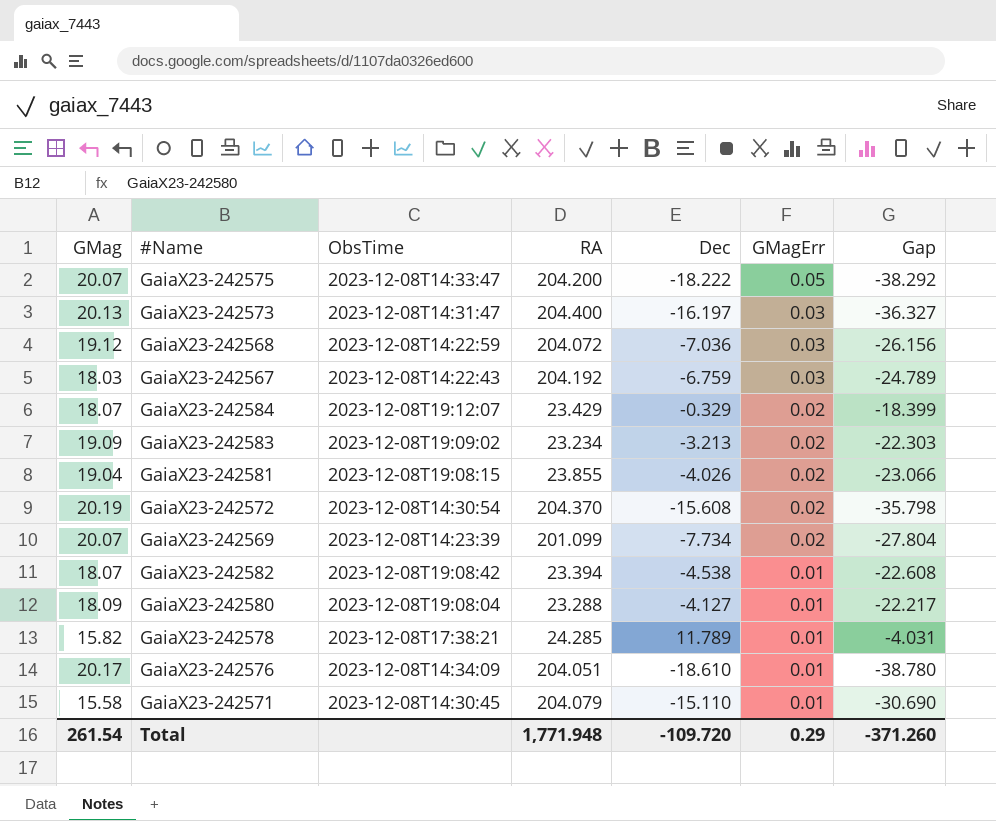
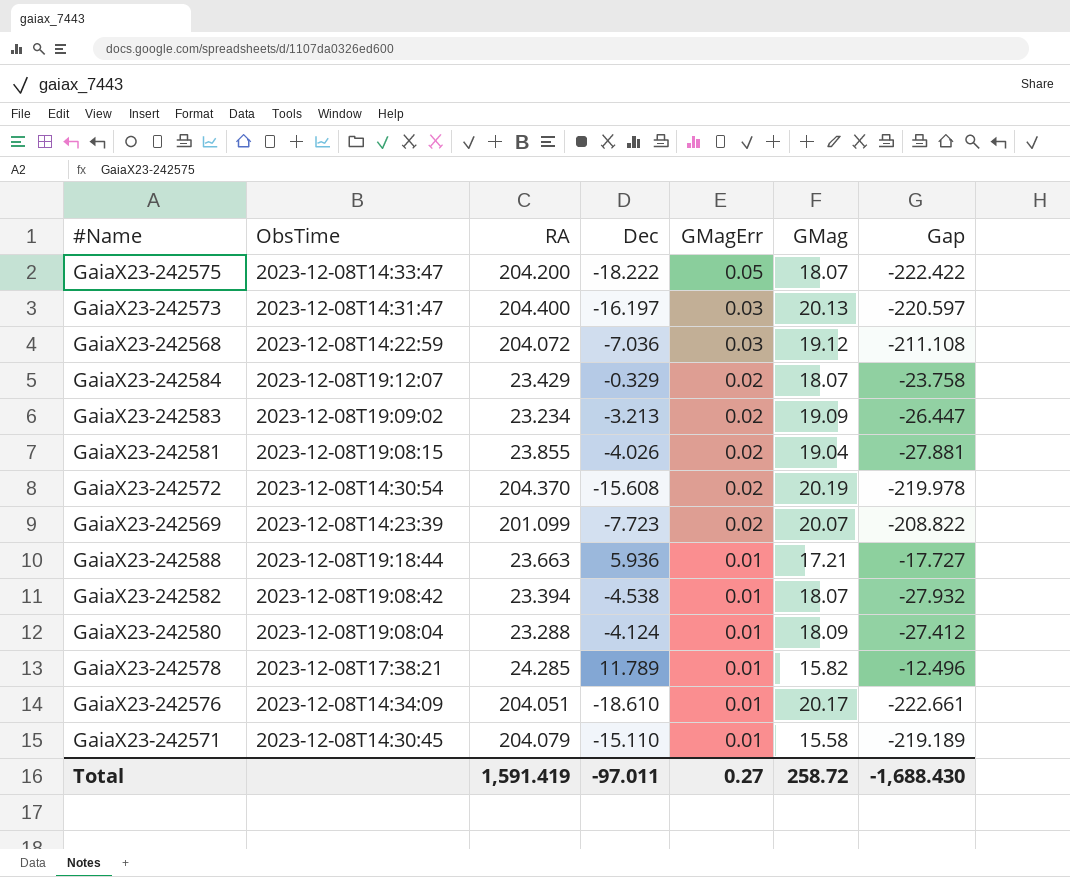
column GMag | position: 1 -> 6
column Gap | formula: [Dec] - [GMag] -> [Dec] - [RA]
row GaiaX23-242567: 18.03 | 2023-12-08T14:22:43 | 204.192 | -6.759 | 0.03 | -24.789 -> none
GaiaX23-242575 | GMag: 20.07 -> 18.07
GaiaX23-242569 | Dec: -7.734 -> -7.723
row GaiaX23-242588: none -> 2023-12-08T19:18:44 | 23.663 | 5.936 | 0.01 | 17.21 | -17.727
GaiaX23-242580 | Dec: -4.127 -> -4.124
Total | RA: 1,771.948 -> 1,591.419
Total | Dec: -109.720 -> -97.011
Total | GMagErr: 0.29 -> 0.27
Total | GMag: 261.54 -> 258.72
Total | Gap: -371.260 -> -1,688.430

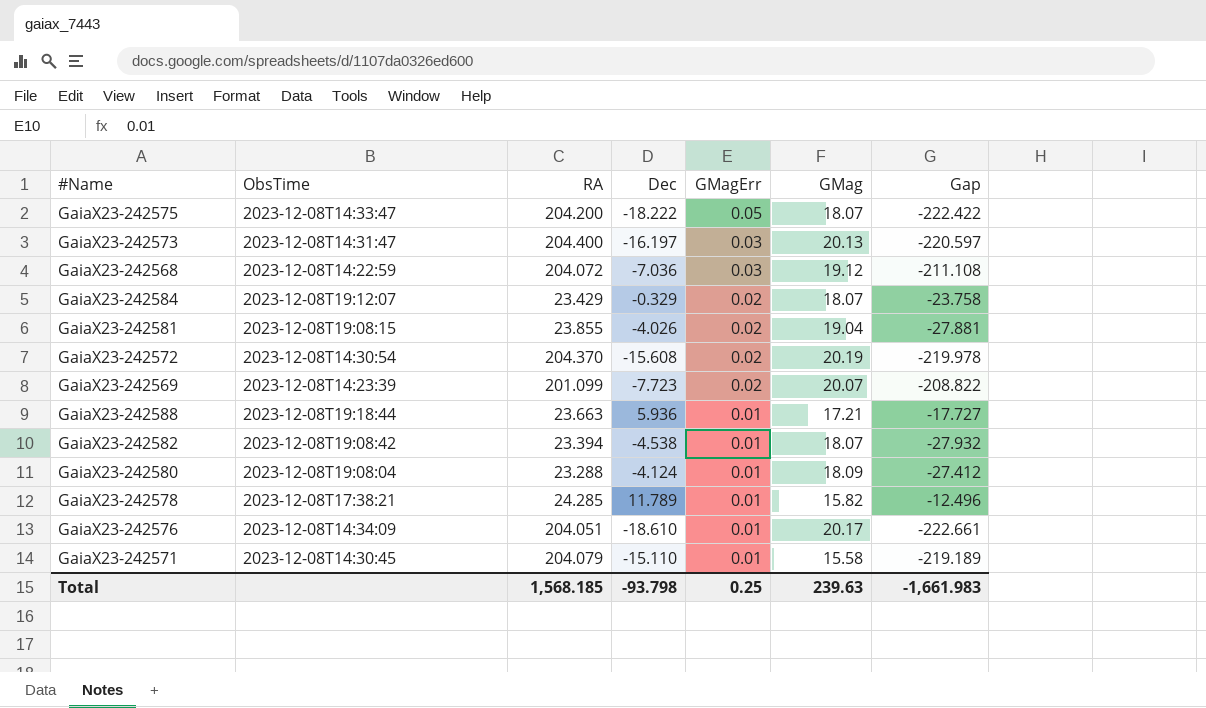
row GaiaX23-242583: 2023-12-08T19:09:02 | 23.234 | -3.213 | 0.02 | 19.09 | -26.447 -> none
Total | RA: 1,591.419 -> 1,568.185
Total | Dec: -97.011 -> -93.798
Total | GMagErr: 0.27 -> 0.25
Total | GMag: 258.72 -> 239.63
Total | Gap: -1,688.430 -> -1,661.983

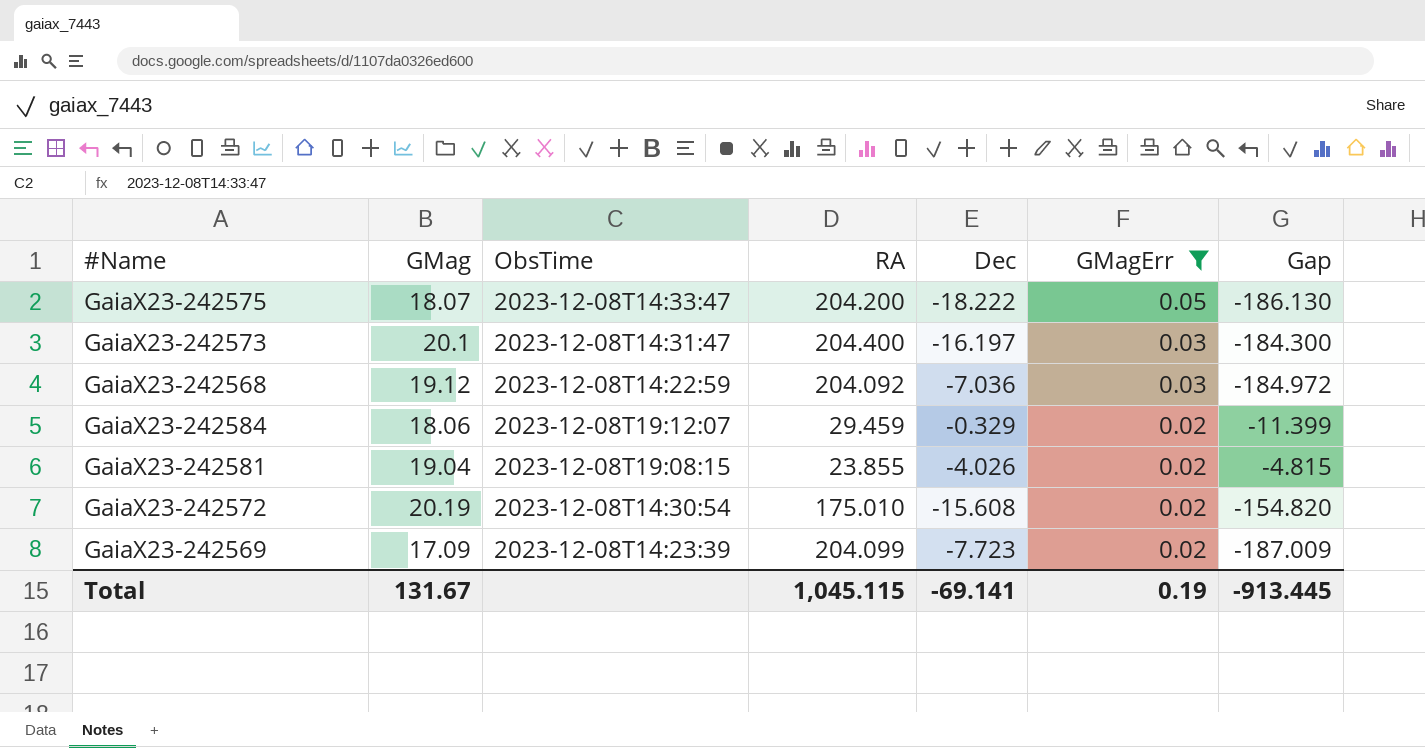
filter: none -> GMagErr != 0.01
column GMag | position: 6 -> 2
column Gap | formula: [Dec] - [RA] -> [GMag] - [RA]
GaiaX23-242573 | GMag: 20.13 -> 20.1
GaiaX23-242568 | RA: 204.072 -> 204.092
GaiaX23-242584 | GMag: 18.07 -> 18.06
GaiaX23-242584 | RA: 23.429 -> 29.459
GaiaX23-242572 | RA: 204.370 -> 175.010
GaiaX23-242569 | GMag: 20.07 -> 17.09
GaiaX23-242569 | RA: 201.099 -> 204.099
Total | GMag: 239.63 -> 131.67
Total | RA: 1,568.185 -> 1,045.115
Total | Dec: -93.798 -> -69.141
Total | GMagErr: 0.25 -> 0.19
Total | Gap: -1,661.983 -> -913.445

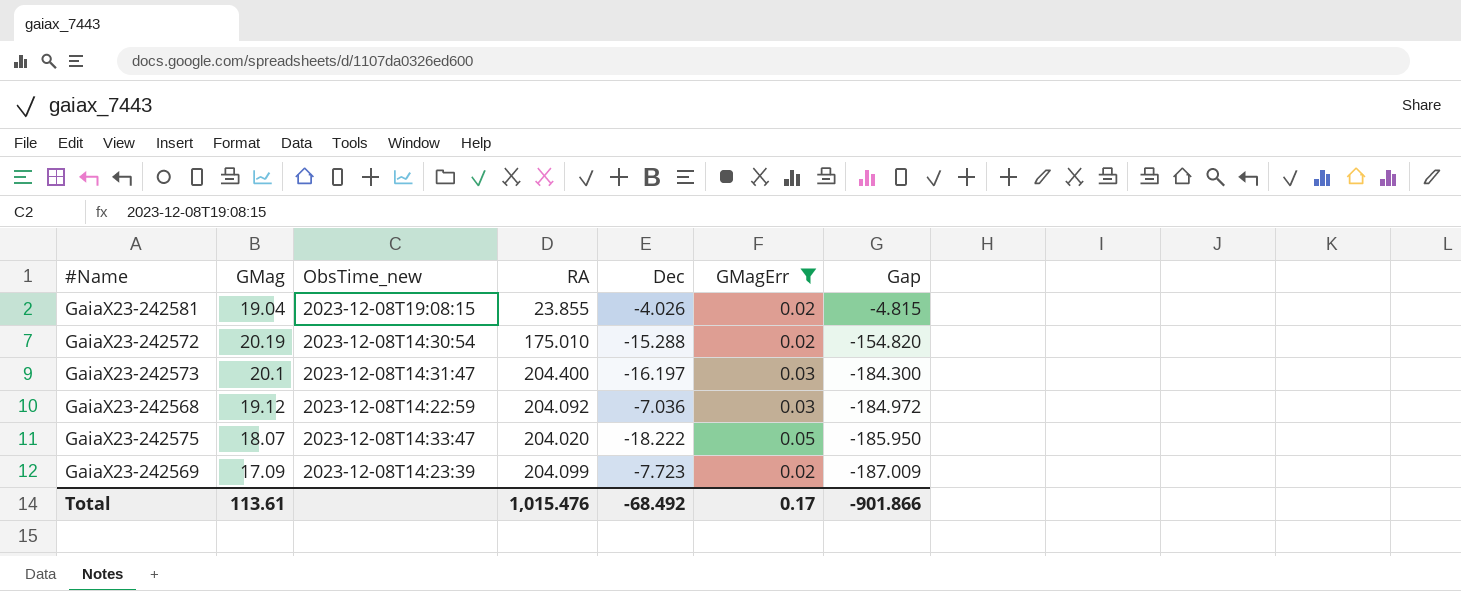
row order: GMagErr descending -> Gap descending
column name: ObsTime -> ObsTime_new
row GaiaX23-242584: 18.06 | 2023-12-08T19:12:07 | 29.459 | -0.329 | 0.02 | -11.399 -> none
GaiaX23-242572 | Dec: -15.608 -> -15.288
GaiaX23-242575 | RA: 204.200 -> 204.020
GaiaX23-242575 | Gap: -186.130 -> -185.950
Total | GMag: 131.67 -> 113.61
Total | RA: 1,045.115 -> 1,015.476
Total | Dec: -69.141 -> -68.492
Total | GMagErr: 0.19 -> 0.17
Total | Gap: -913.445 -> -901.866

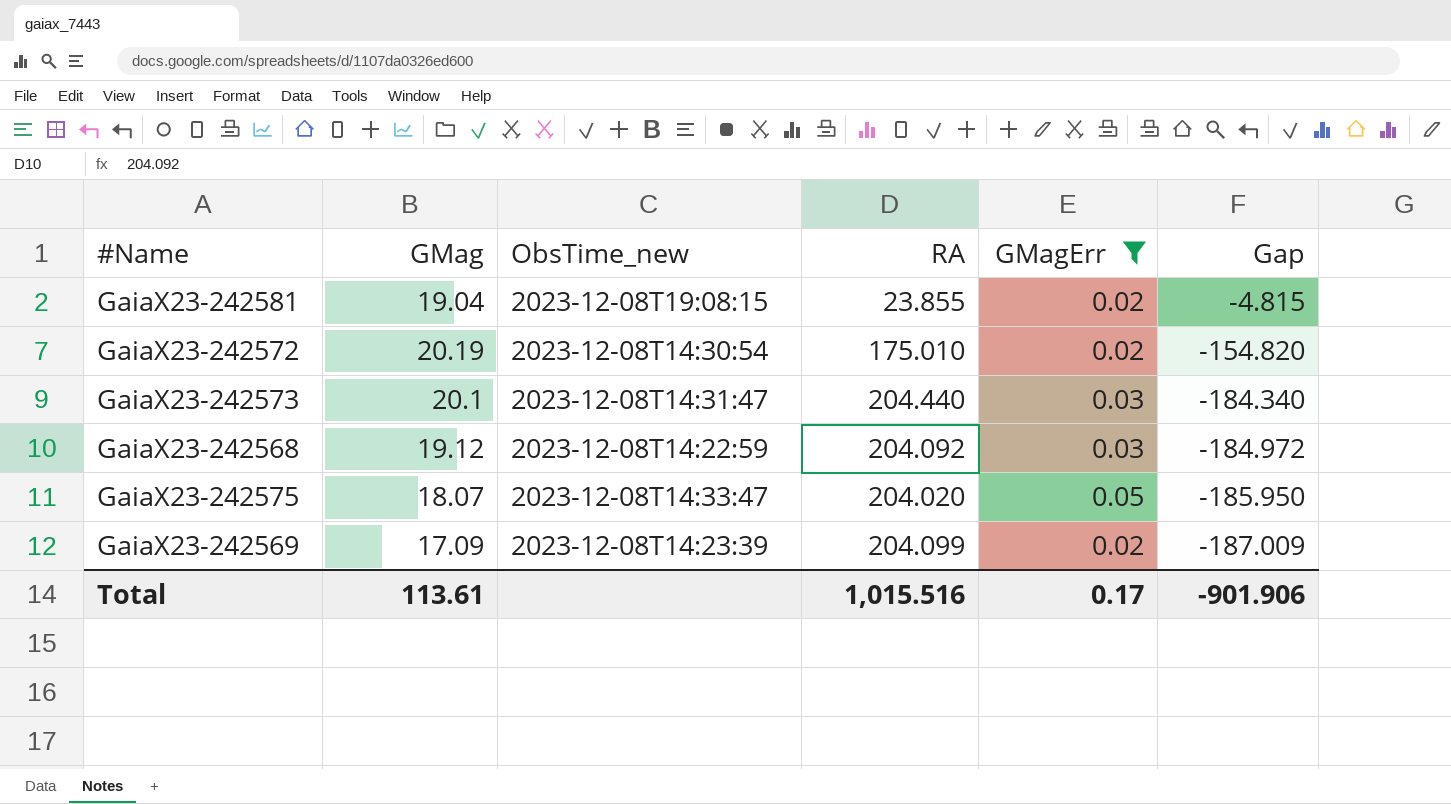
column Dec | position: 5 -> none
GaiaX23-242573 | RA: 204.400 -> 204.440
GaiaX23-242573 | Gap: -184.300 -> -184.340
Total | RA: 1,015.476 -> 1,015.516
Total | Gap: -901.866 -> -901.906

